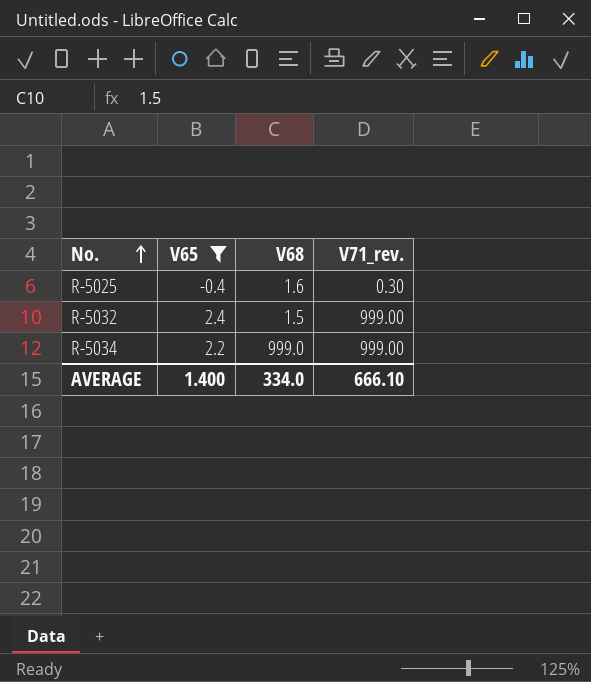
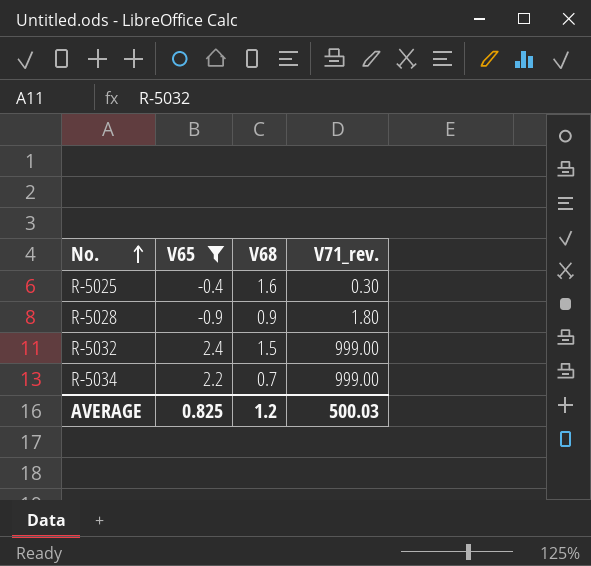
row R-5028: none -> -0.9 | 0.9 | 1.80
R-5034 | V68: 999.0 -> 0.7
AVERAGE | V65: 1.400 -> 0.825
AVERAGE | V68: 334.0 -> 1.2
AVERAGE | V71_rev.: 666.10 -> 500.03

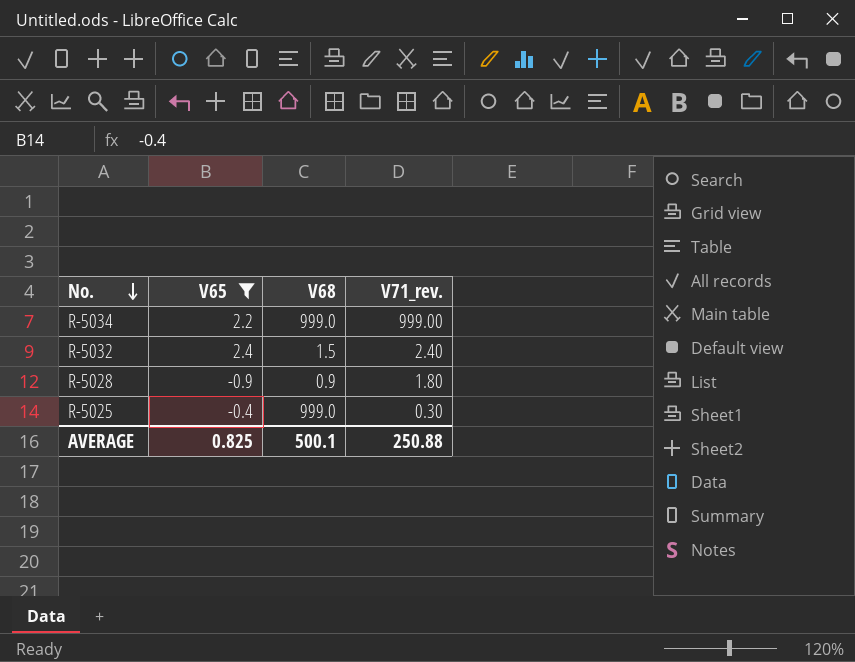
row order: No. ascending -> No. descending
R-5034 | V68: 0.7 -> 999.0
R-5032 | V71_rev.: 999.00 -> 2.40
R-5025 | V68: 1.6 -> 999.0
AVERAGE | V68: 1.2 -> 500.1
AVERAGE | V71_rev.: 500.03 -> 250.88

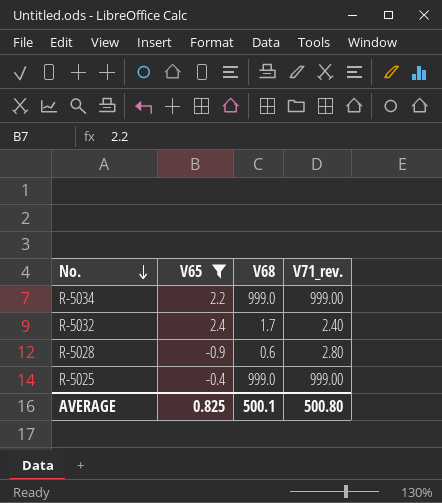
R-5032 | V68: 1.5 -> 1.7
R-5028 | V68: 0.9 -> 0.6
R-5028 | V71_rev.: 1.80 -> 2.80
R-5025 | V71_rev.: 0.30 -> 999.00
AVERAGE | V71_rev.: 250.88 -> 500.80

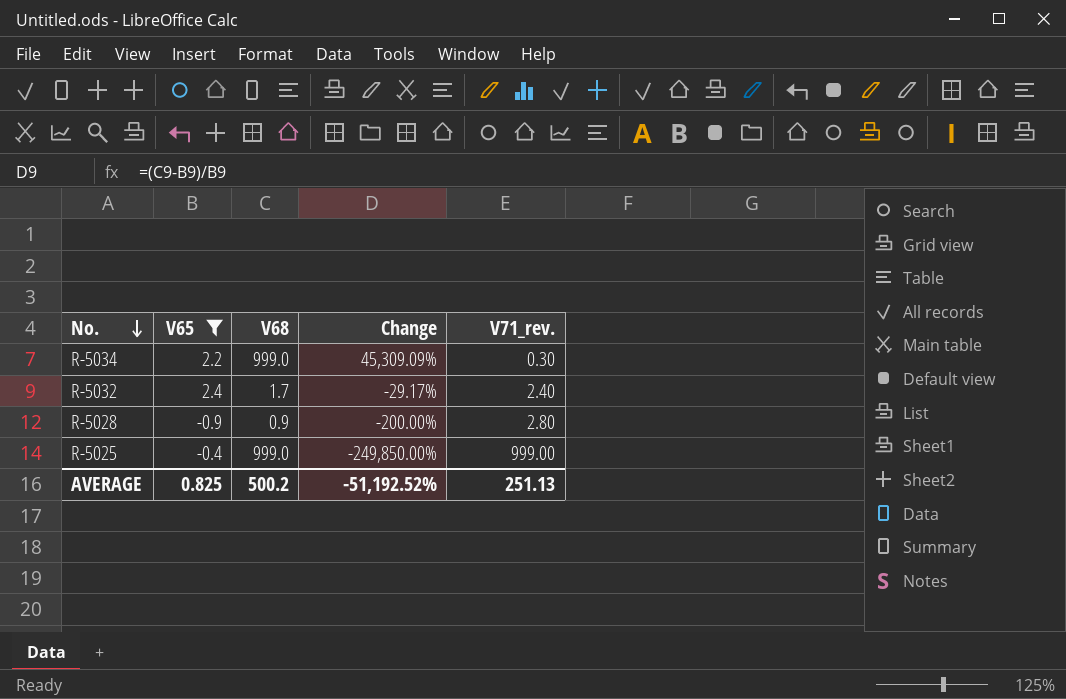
column Change | formula: none -> ([V68] - [V65]) / [V65]
R-5034 | V71_rev.: 999.00 -> 0.30
R-5028 | V68: 0.6 -> 0.9
AVERAGE | V68: 500.1 -> 500.2
AVERAGE | V71_rev.: 500.80 -> 251.13

